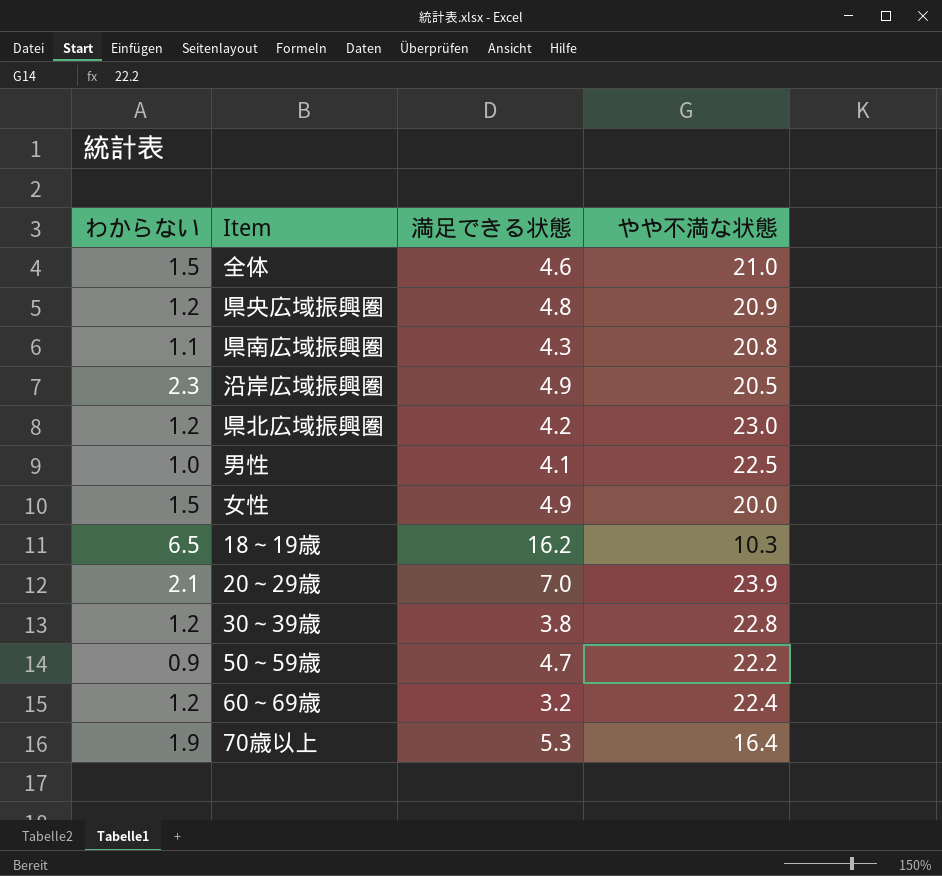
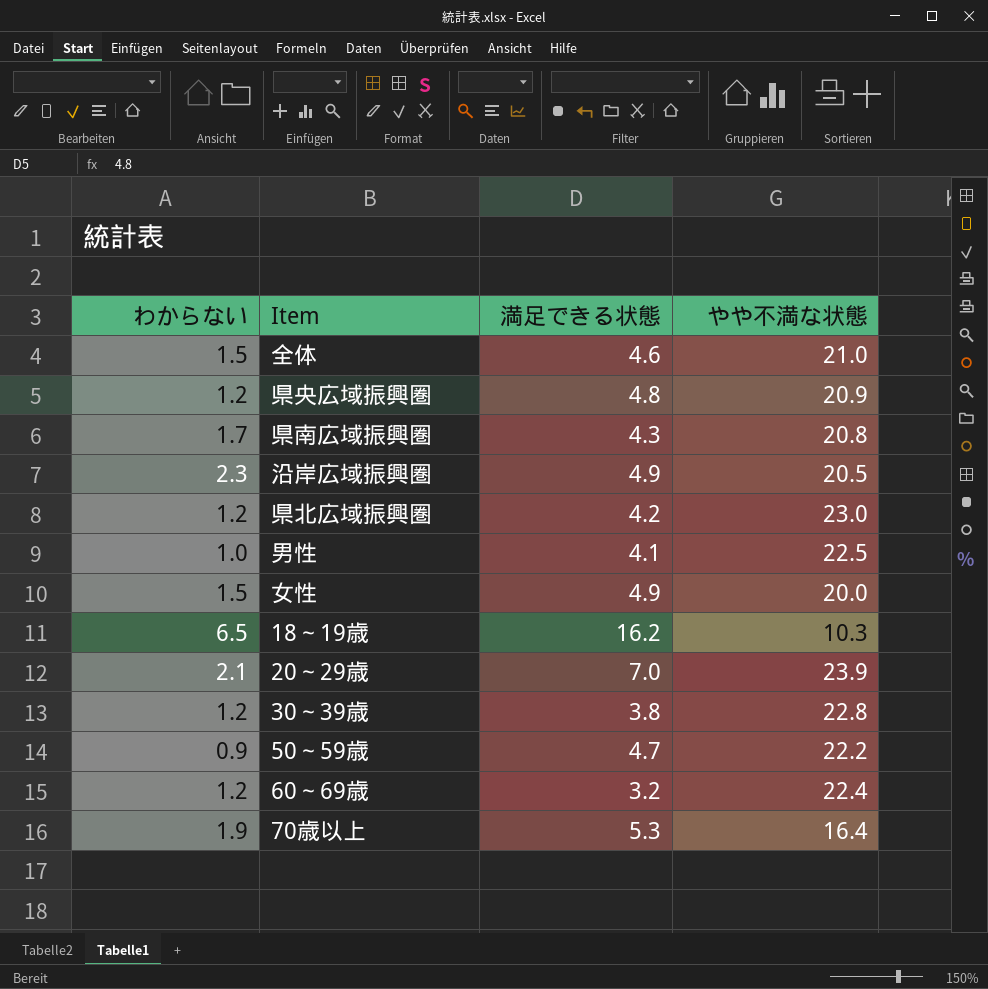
県南広域振興圏 | わからない: 1.1 -> 1.7

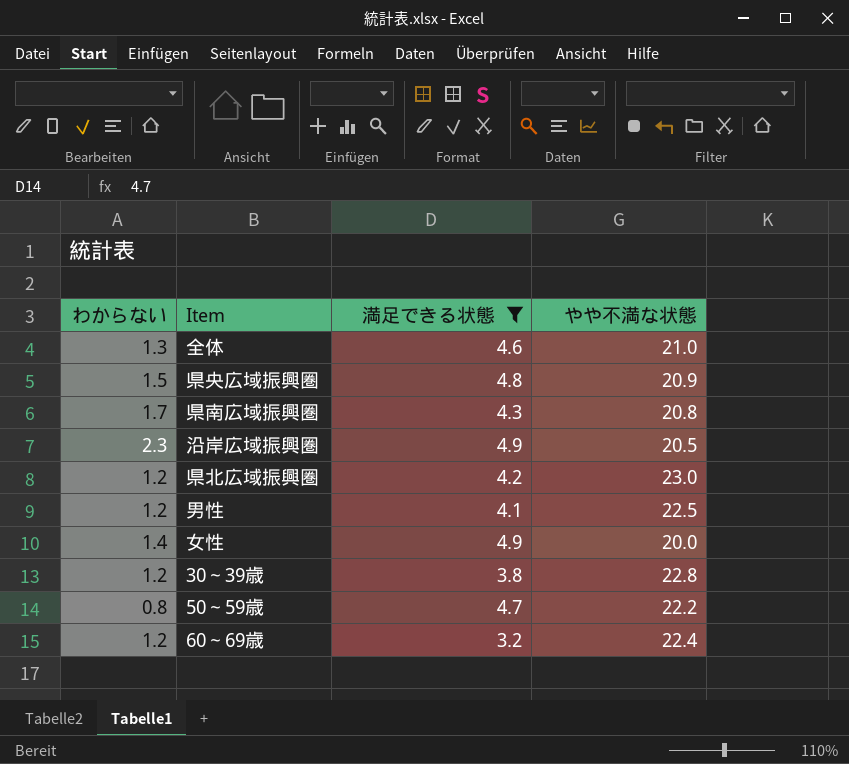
filter: none -> 満足できる状態 <= 4.9
全体 | わからない: 1.5 -> 1.3
県央広域振興圏 | わからない: 1.2 -> 1.5
男性 | わからない: 1.0 -> 1.2
女性 | わからない: 1.5 -> 1.4
50～59歳 | わからない: 0.9 -> 0.8

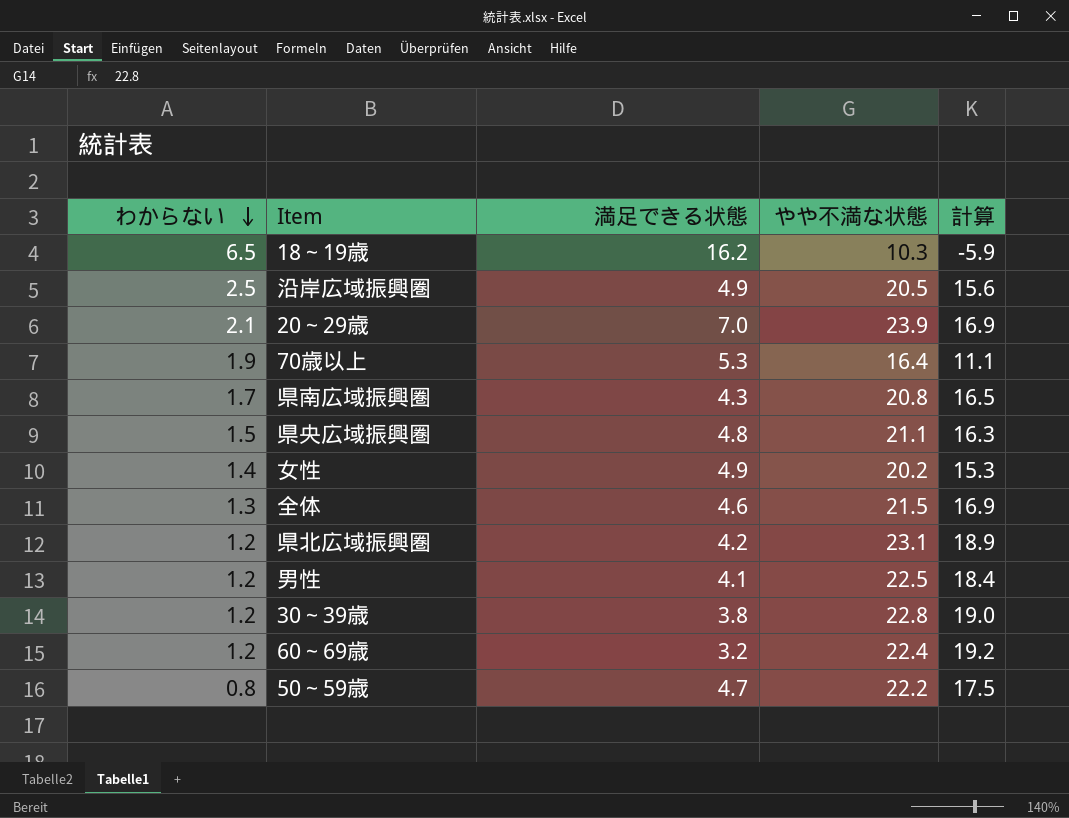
filter: 満足できる状態 <= 4.9 -> none
row order: none -> わからない descending
column 計算 | formula: none -> [やや不満な状態] - [満足できる状態]
沿岸広域振興圏 | わからない: 2.3 -> 2.5
県央広域振興圏 | やや不満な状態: 20.9 -> 21.1
女性 | やや不満な状態: 20.0 -> 20.2
全体 | やや不満な状態: 21.0 -> 21.5
県北広域振興圏 | やや不満な状態: 23.0 -> 23.1

